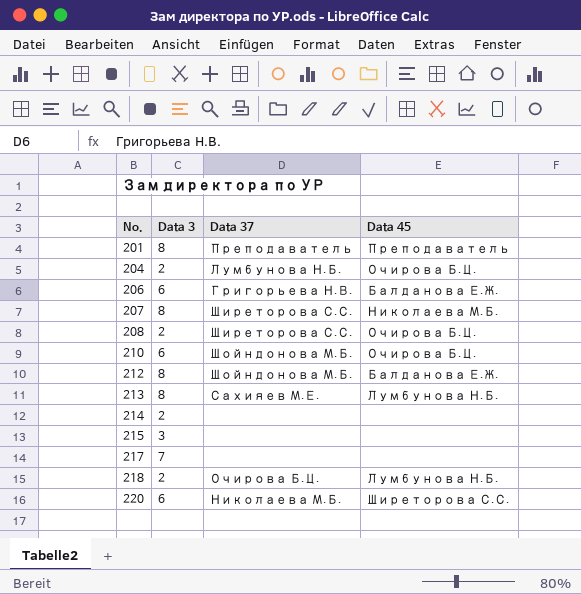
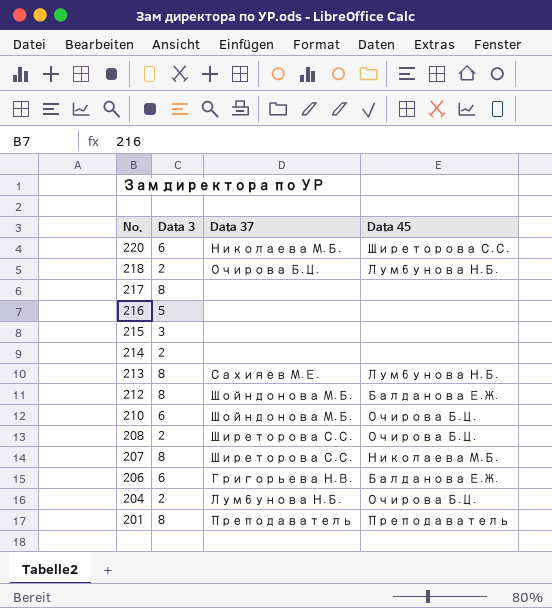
row order: No. ascending -> No. descending
217 | Data 3: 7 -> 8
row 216: none -> 5 | none | none

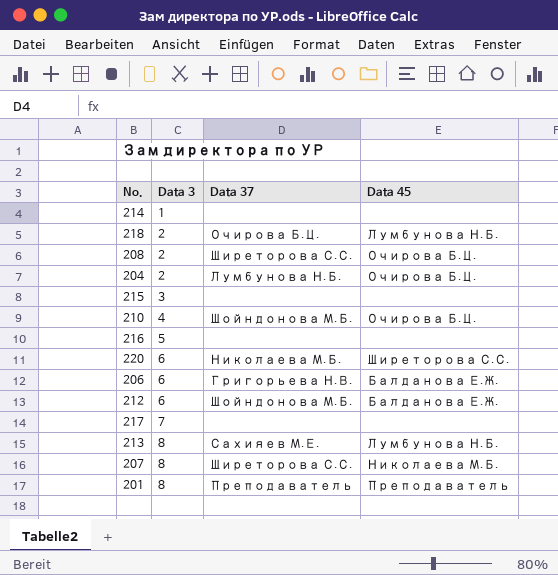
row order: No. descending -> Data 3 ascending
214 | Data 3: 2 -> 1
210 | Data 3: 6 -> 4
212 | Data 3: 8 -> 6
217 | Data 3: 8 -> 7

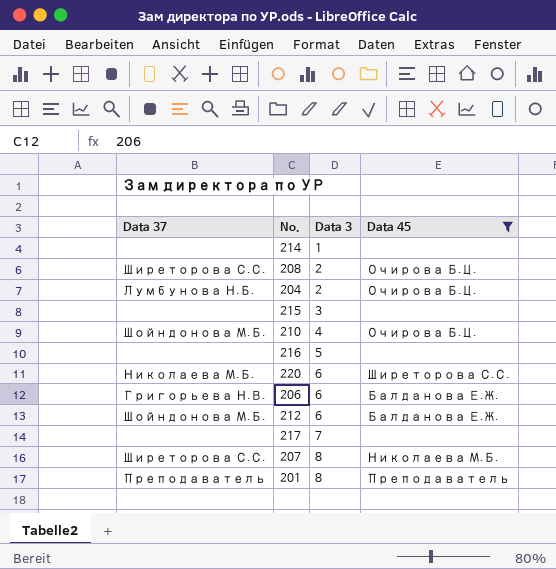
filter: none -> Data 45 != Лумбунова Н.Б.
column Data 37 | position: 3 -> 1

